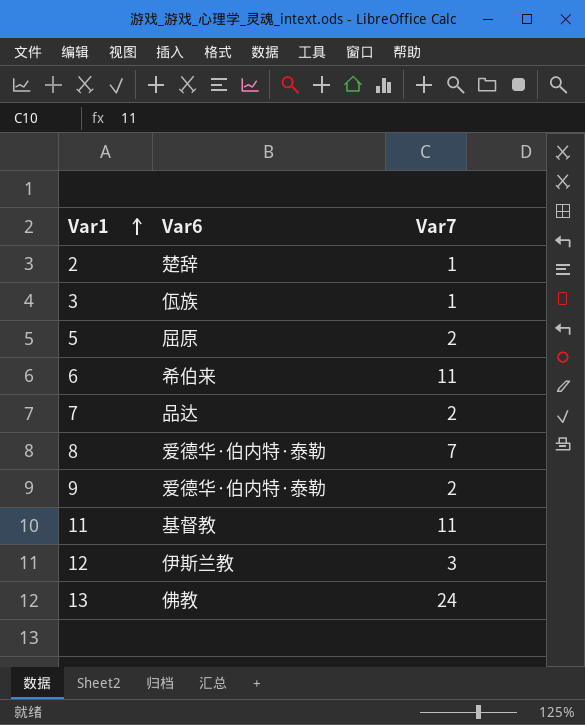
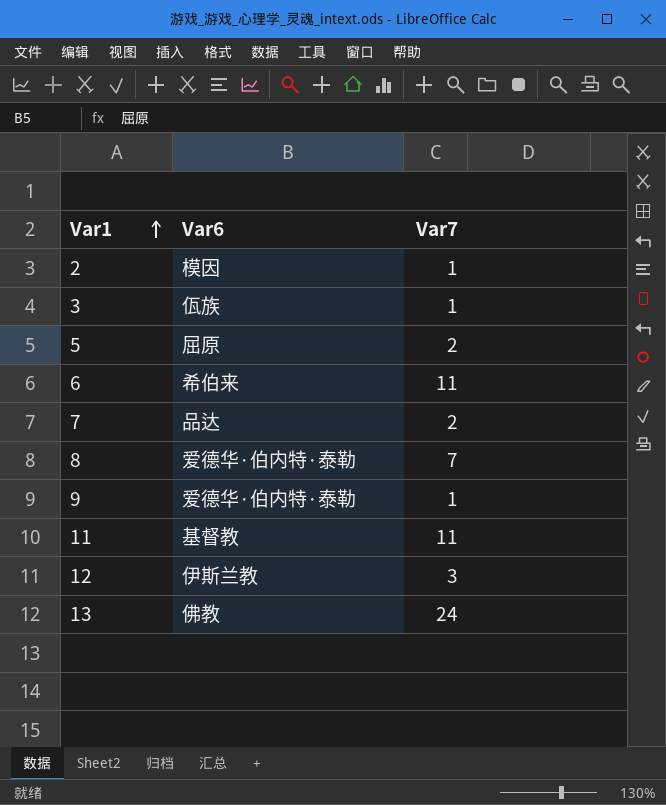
2 | Var6: 楚辞 -> 模因
9 | Var7: 2 -> 1

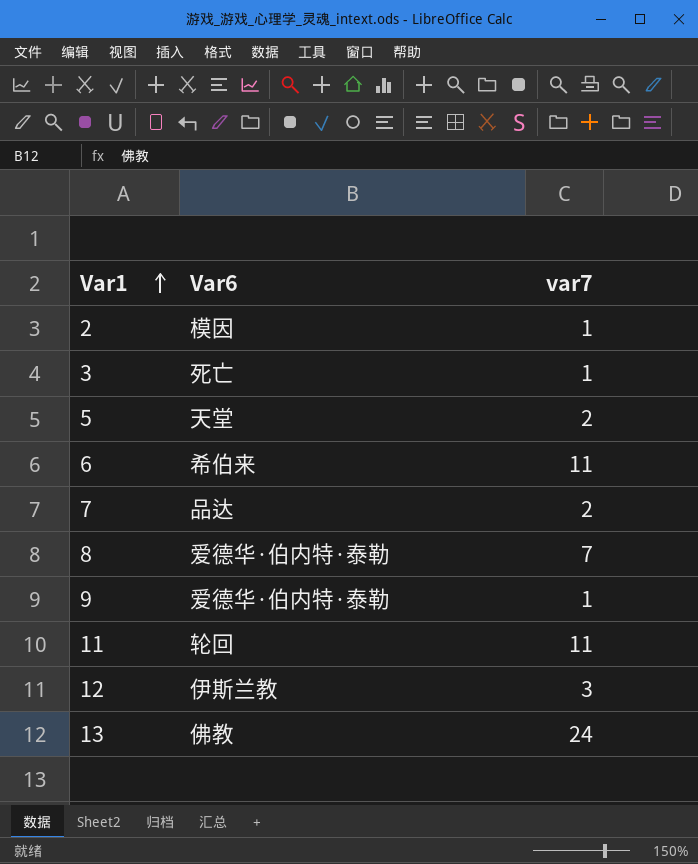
column name: Var7 -> var7
3 | Var6: 佤族 -> 死亡
5 | Var6: 屈原 -> 天堂
11 | Var6: 基督教 -> 轮回

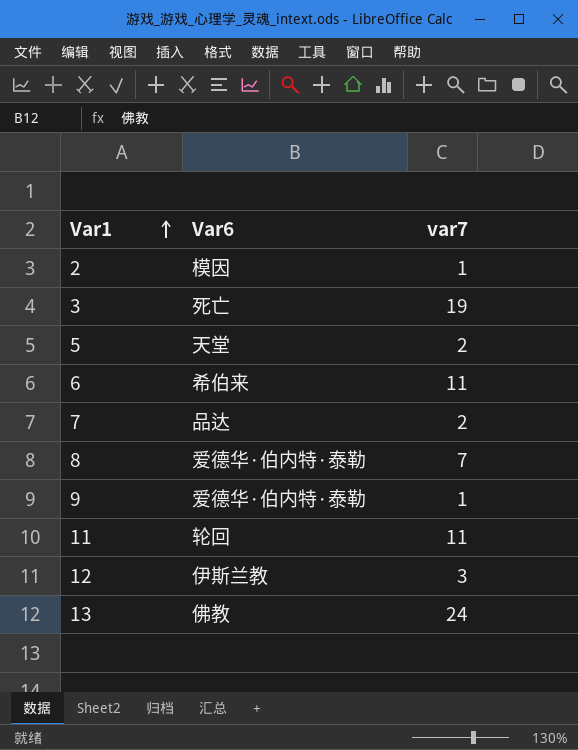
3 | var7: 1 -> 19

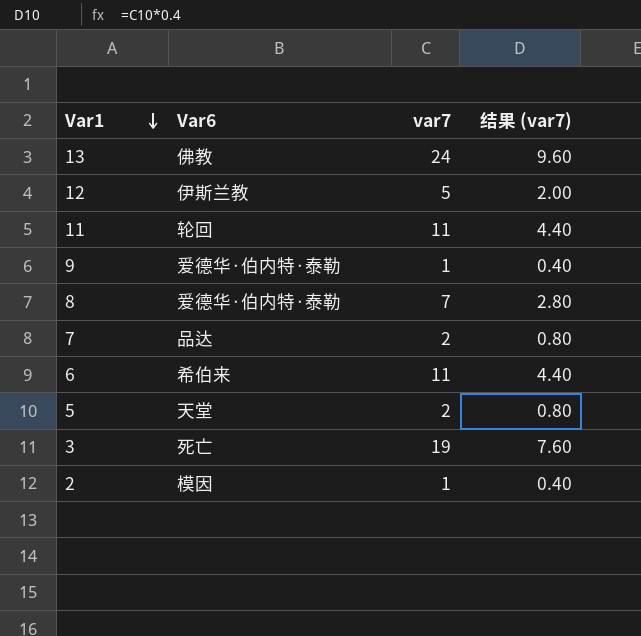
row order: Var1 ascending -> Var1 descending
column 结果 (var7) | formula: none -> [var7] * 0.4
12 | var7: 3 -> 5

